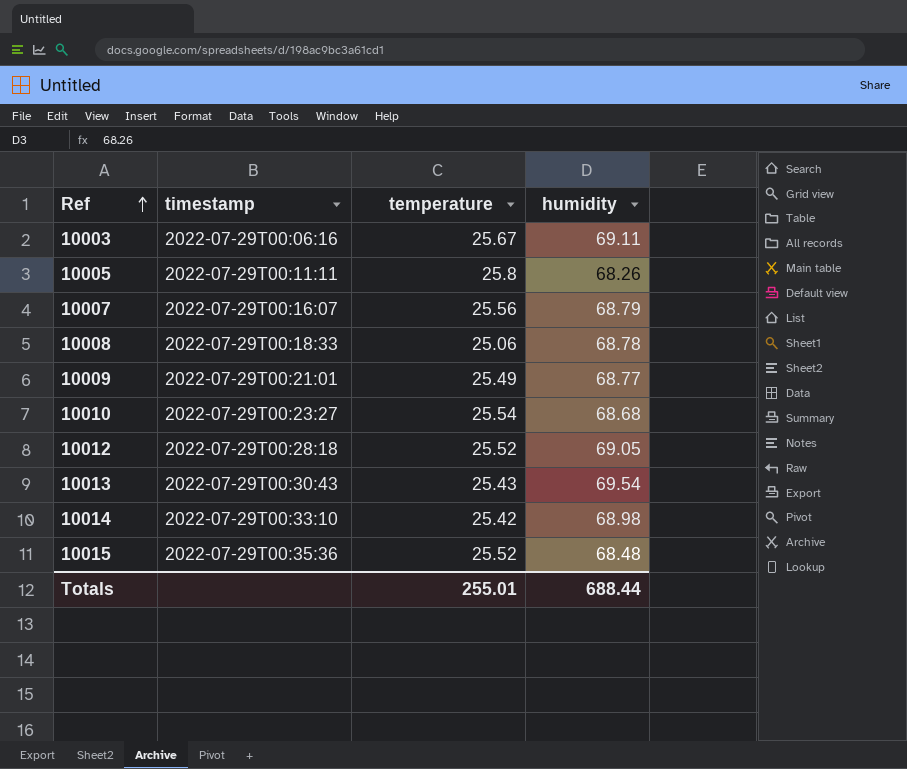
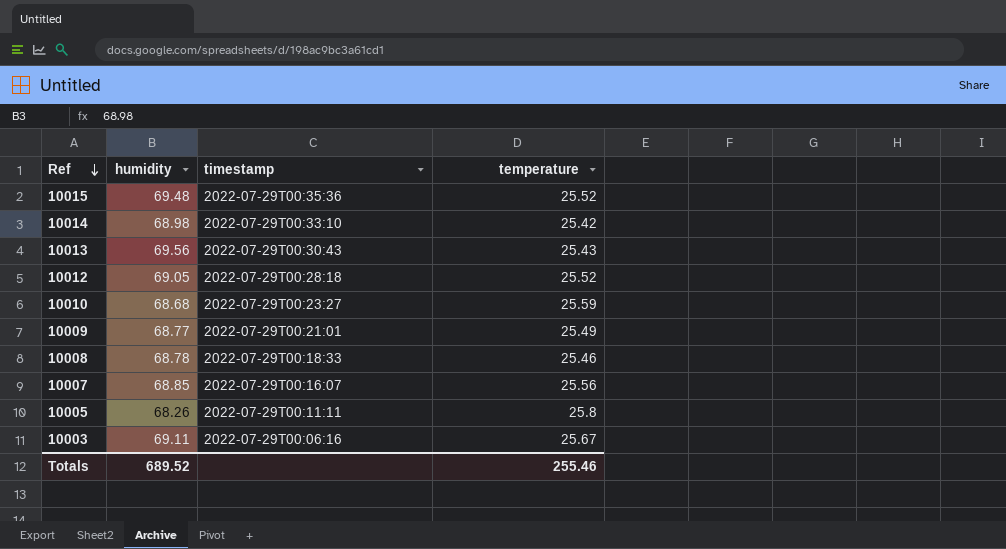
row order: Ref ascending -> Ref descending
column humidity | position: 4 -> 2
10015 | humidity: 68.48 -> 69.48
10013 | humidity: 69.54 -> 69.56
10010 | temperature: 25.54 -> 25.59
10008 | temperature: 25.06 -> 25.46
10007 | humidity: 68.79 -> 68.85
Totals | humidity: 688.44 -> 689.52
Totals | temperature: 255.01 -> 255.46

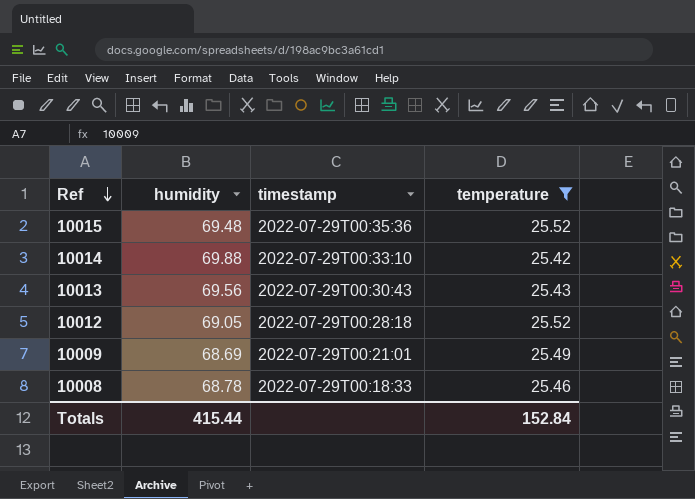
filter: none -> temperature <= 25.52
10014 | humidity: 68.98 -> 69.88
10009 | humidity: 68.77 -> 68.69
Totals | humidity: 689.52 -> 415.44
Totals | temperature: 255.46 -> 152.84

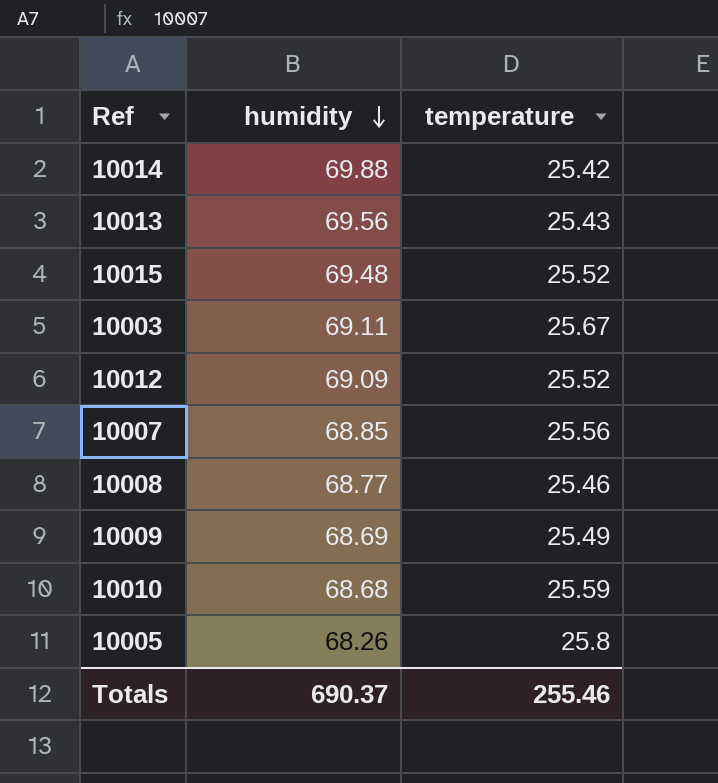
filter: temperature <= 25.52 -> none
row order: Ref descending -> humidity descending
column timestamp | position: 3 -> none
10012 | humidity: 69.05 -> 69.09
10008 | humidity: 68.78 -> 68.77
Totals | humidity: 415.44 -> 690.37
Totals | temperature: 152.84 -> 255.46

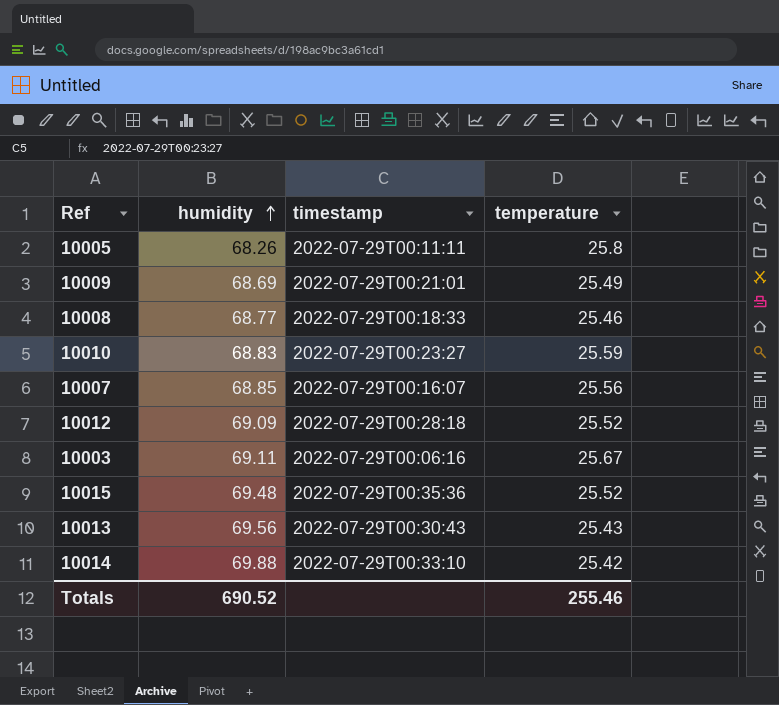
row order: humidity descending -> humidity ascending
column timestamp | position: none -> 3
10010 | humidity: 68.68 -> 68.83
Totals | humidity: 690.37 -> 690.52

